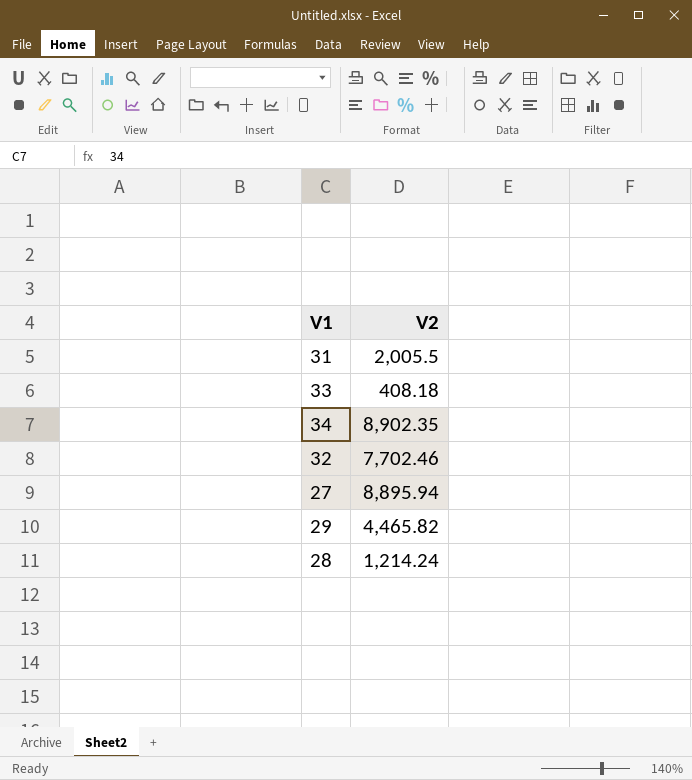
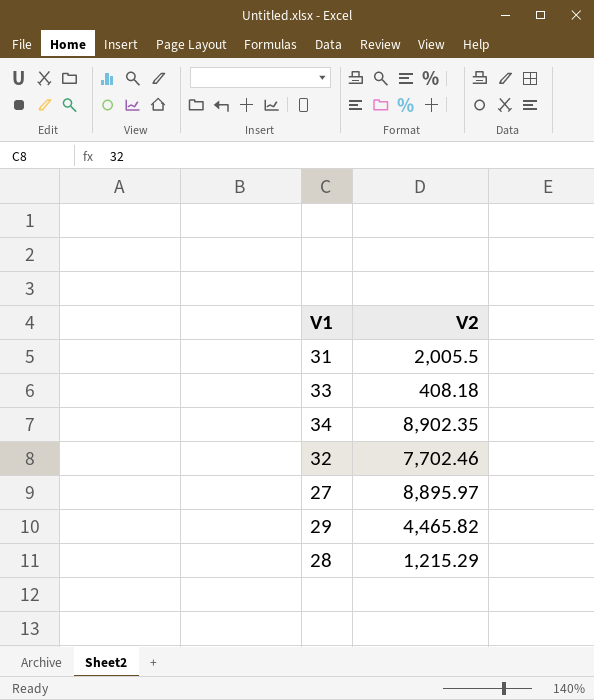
27 | V2: 8,895.94 -> 8,895.97
28 | V2: 1,214.24 -> 1,215.29

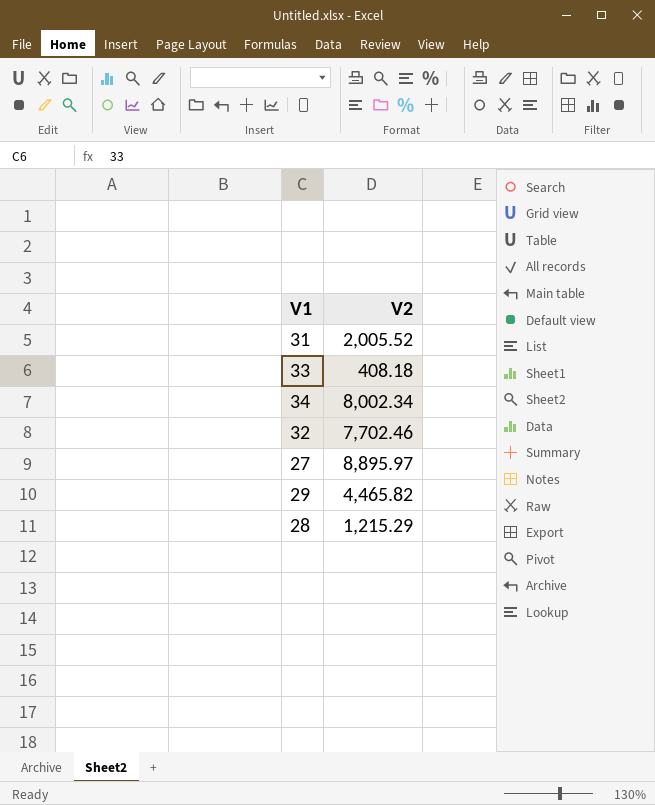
31 | V2: 2,005.5 -> 2,005.52
34 | V2: 8,902.35 -> 8,002.34

